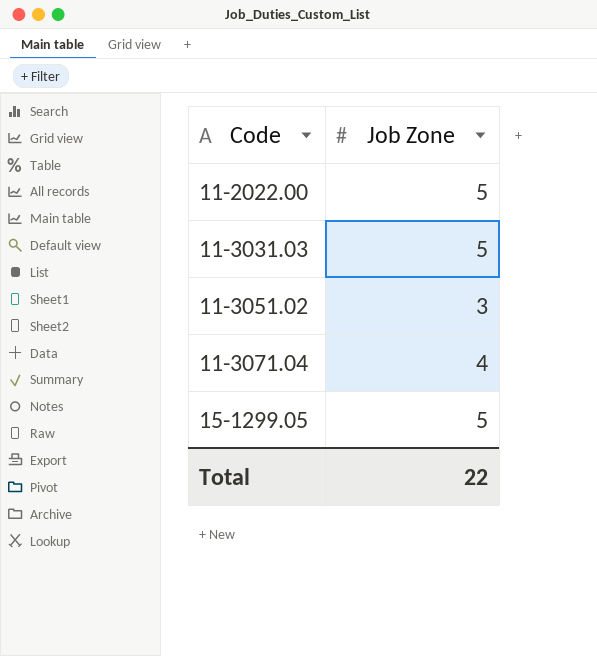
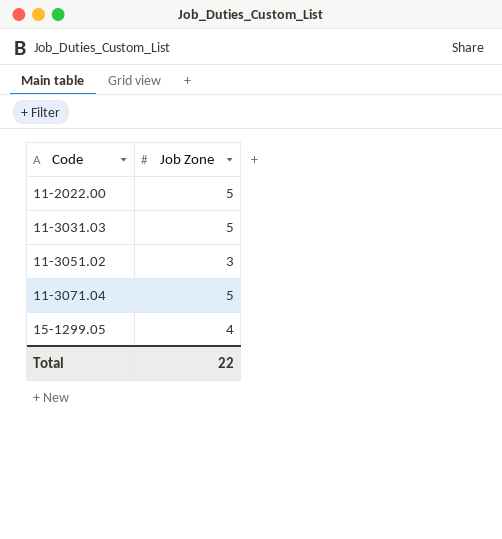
11-3071.04 | Job Zone: 4 -> 5
15-1299.05 | Job Zone: 5 -> 4

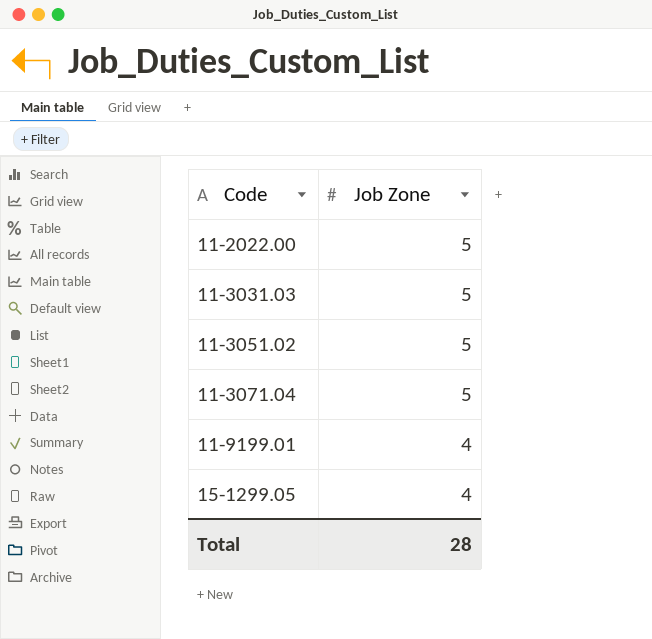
11-3051.02 | Job Zone: 3 -> 5
row 11-9199.01: none -> 4
Total | Job Zone: 22 -> 28

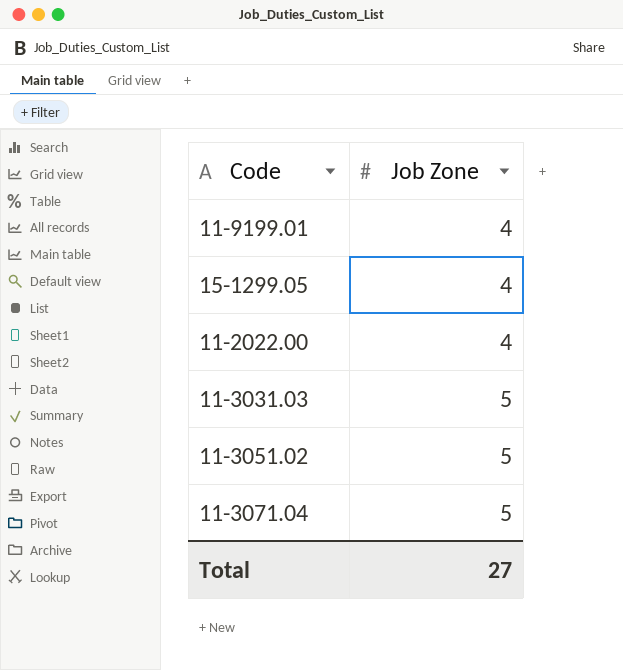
row order: Code ascending -> Job Zone ascending
11-2022.00 | Job Zone: 5 -> 4
Total | Job Zone: 28 -> 27

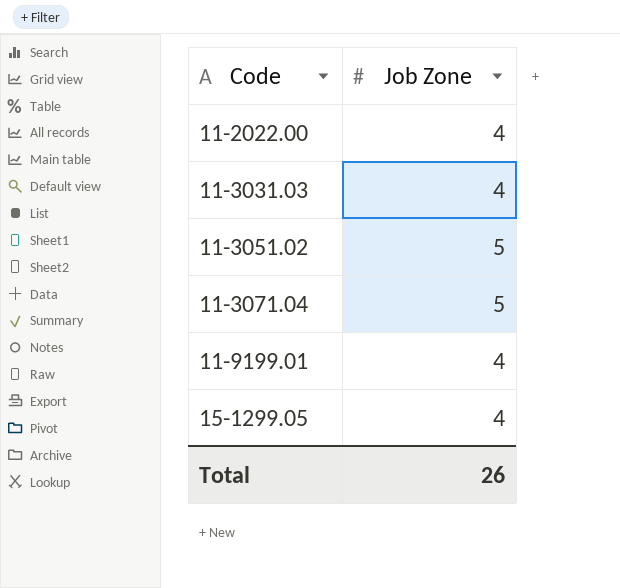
row order: Job Zone ascending -> Code ascending
11-3031.03 | Job Zone: 5 -> 4
Total | Job Zone: 27 -> 26

